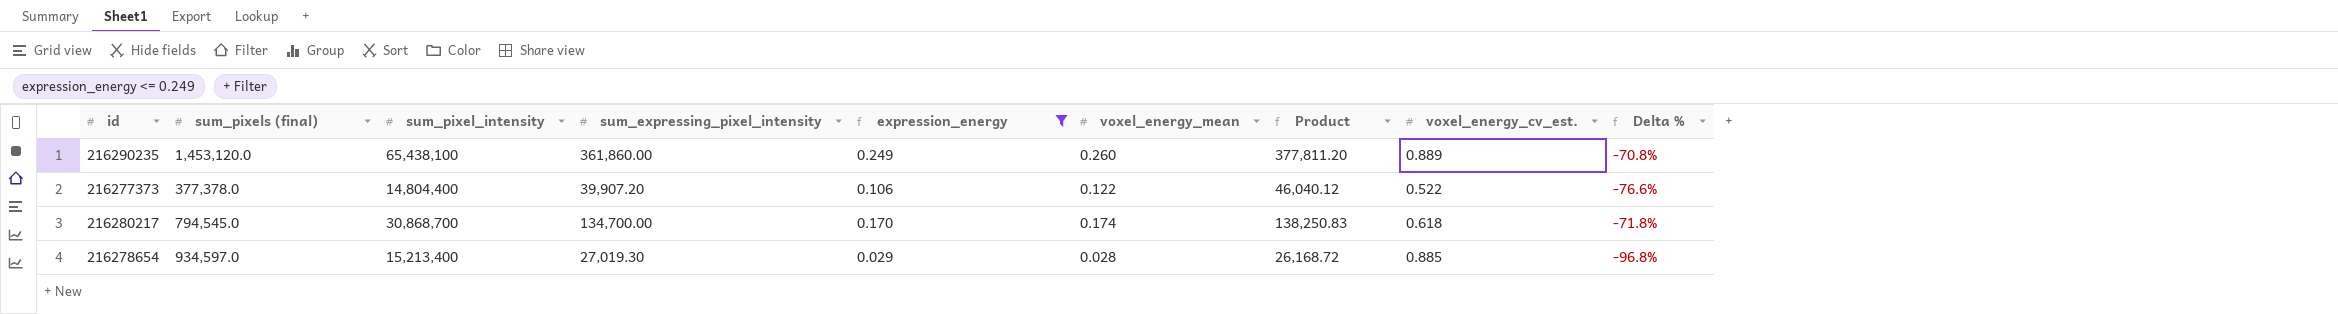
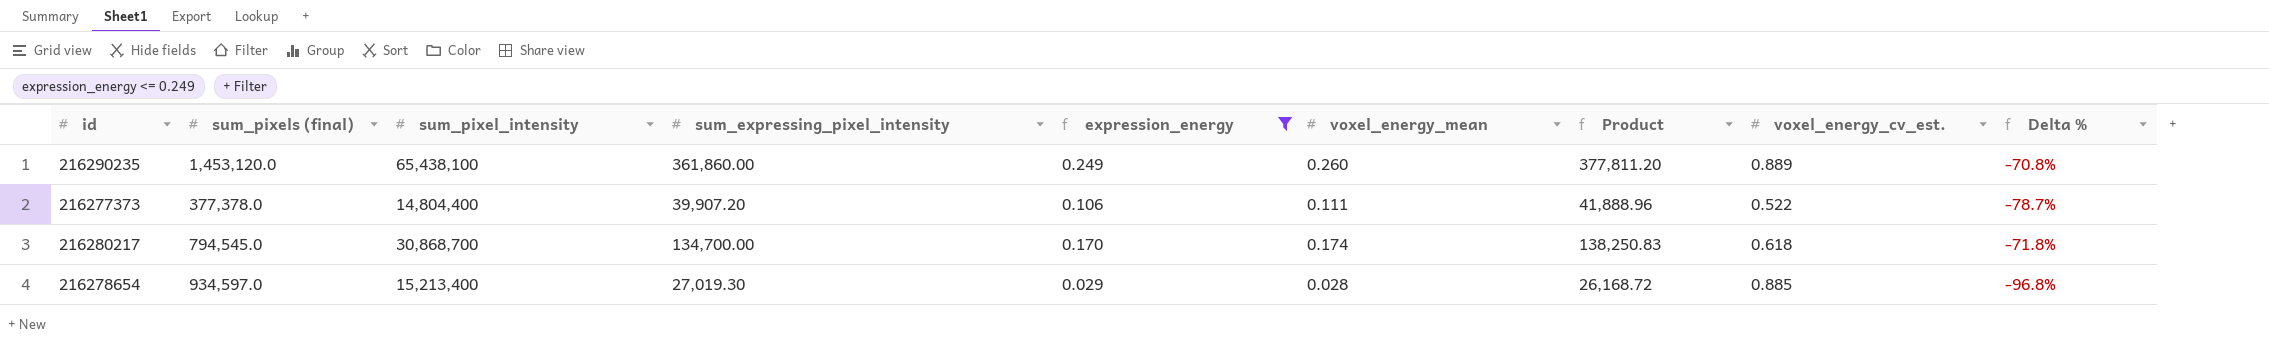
216277373 | voxel_energy_mean: 0.122 -> 0.111
216277373 | Product: 46,040.12 -> 41,888.96
216277373 | Delta %: -76.6% -> -78.7%

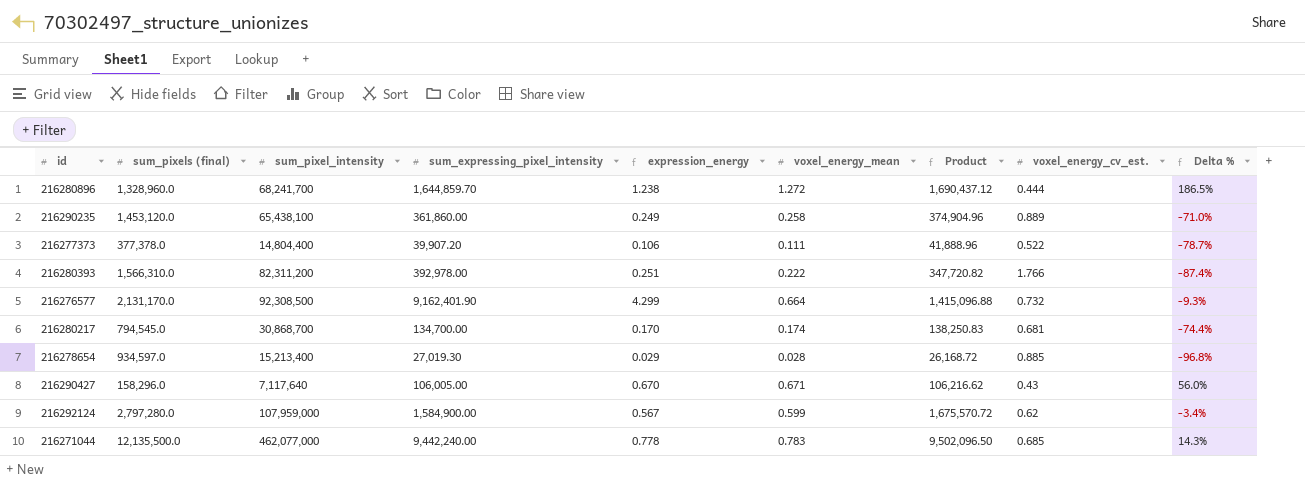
filter: expression_energy <= 0.249 -> none
216290235 | voxel_energy_mean: 0.260 -> 0.258
216290235 | Product: 377,811.20 -> 374,904.96
216290235 | Delta %: -70.8% -> -71.0%
216280217 | voxel_energy_cv_est.: 0.618 -> 0.681
216280217 | Delta %: -71.8% -> -74.4%

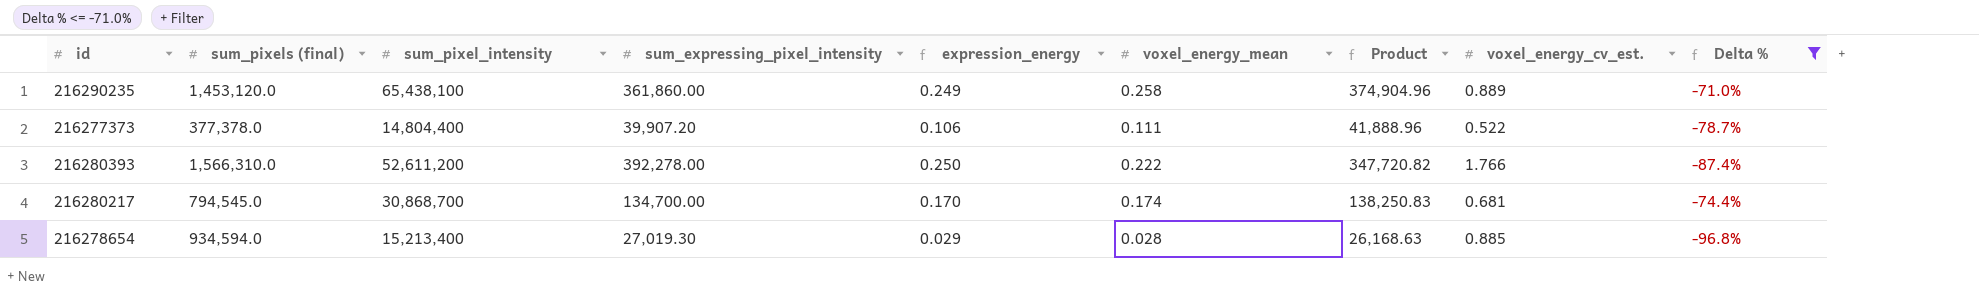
filter: none -> Delta % <= -71.0%
216280393 | sum_pixel_intensity: 82,311,200 -> 52,611,200
216280393 | sum_expressing_pixel_intensity: 392,978.00 -> 392,278.00
216280393 | expression_energy: 0.251 -> 0.250
216278654 | sum_pixels (final): 934,597.0 -> 934,594.0
216278654 | Product: 26,168.72 -> 26,168.63

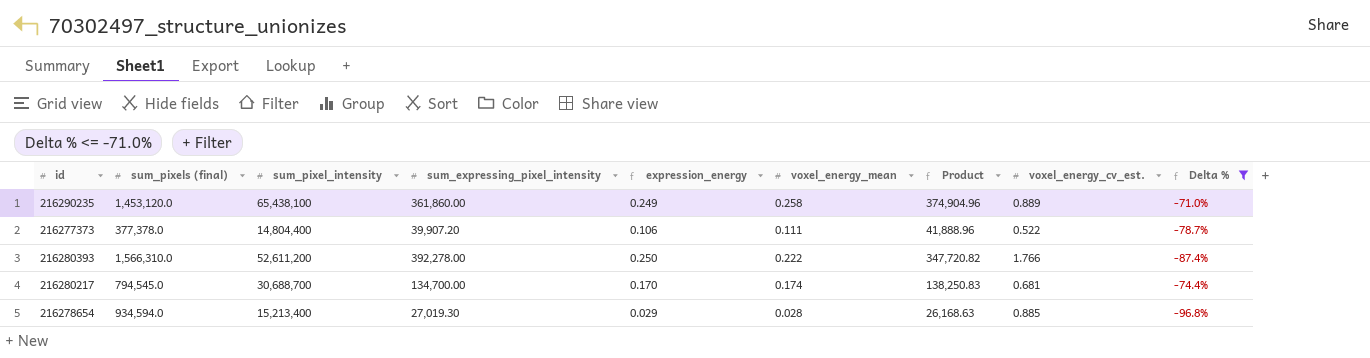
216280217 | sum_pixel_intensity: 30,868,700 -> 30,688,700

